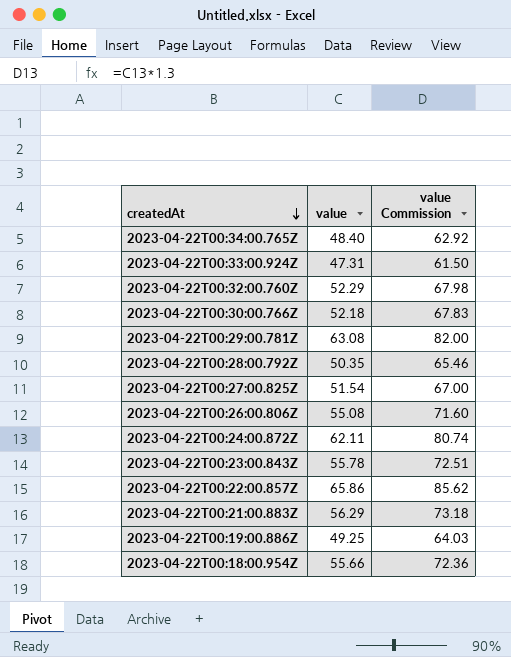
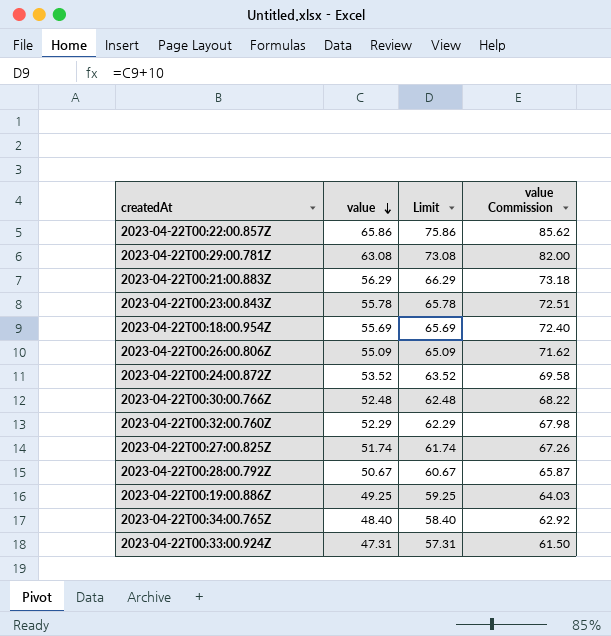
row order: createdAt descending -> value descending
column Limit | formula: none -> [value] + 10
2023-04-22T00:18:00.954Z | value: 55.66 -> 55.69
2023-04-22T00:18:00.954Z | value Commission: 72.36 -> 72.40
2023-04-22T00:26:00.806Z | value: 55.08 -> 55.09
2023-04-22T00:26:00.806Z | value Commission: 71.60 -> 71.62
2023-04-22T00:24:00.872Z | value: 62.11 -> 53.52
2023-04-22T00:24:00.872Z | value Commission: 80.74 -> 69.58
2023-04-22T00:30:00.766Z | value: 52.18 -> 52.48
2023-04-22T00:30:00.766Z | value Commission: 67.83 -> 68.22
2023-04-22T00:27:00.825Z | value: 51.54 -> 51.74
2023-04-22T00:27:00.825Z | value Commission: 67.00 -> 67.26
2023-04-22T00:28:00.792Z | value: 50.35 -> 50.67
2023-04-22T00:28:00.792Z | value Commission: 65.46 -> 65.87

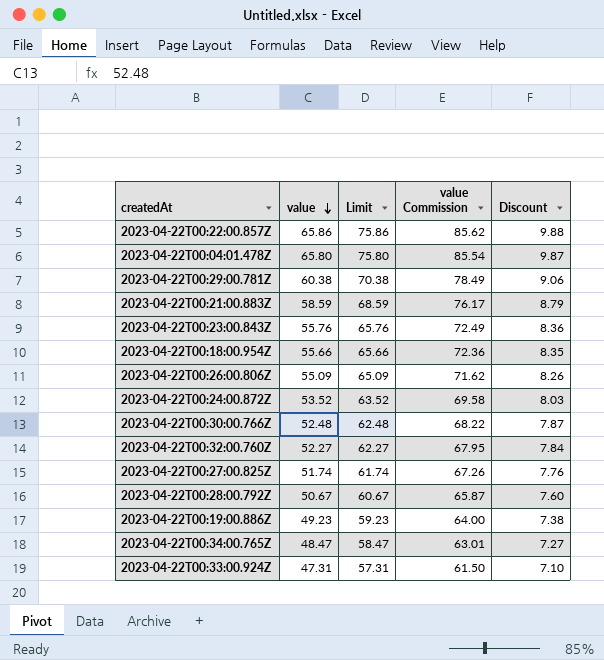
column Discount | formula: none -> [value] * 0.15
row 2023-04-22T00:04:01.478Z: none -> 65.80 | 75.80 | 85.54 | 9.87
2023-04-22T00:29:00.781Z | value: 63.08 -> 60.38
2023-04-22T00:29:00.781Z | Limit: 73.08 -> 70.38
2023-04-22T00:29:00.781Z | value Commission: 82.00 -> 78.49
2023-04-22T00:21:00.883Z | value: 56.29 -> 58.59
2023-04-22T00:21:00.883Z | Limit: 66.29 -> 68.59
2023-04-22T00:21:00.883Z | value Commission: 73.18 -> 76.17
2023-04-22T00:23:00.843Z | value: 55.78 -> 55.76
2023-04-22T00:23:00.843Z | Limit: 65.78 -> 65.76
2023-04-22T00:23:00.843Z | value Commission: 72.51 -> 72.49
2023-04-22T00:18:00.954Z | value: 55.69 -> 55.66
2023-04-22T00:18:00.954Z | Limit: 65.69 -> 65.66
2023-04-22T00:18:00.954Z | value Commission: 72.40 -> 72.36
2023-04-22T00:32:00.760Z | value: 52.29 -> 52.27
2023-04-22T00:32:00.760Z | Limit: 62.29 -> 62.27
2023-04-22T00:32:00.760Z | value Commission: 67.98 -> 67.95
2023-04-22T00:19:00.886Z | value: 49.25 -> 49.23
2023-04-22T00:19:00.886Z | Limit: 59.25 -> 59.23
2023-04-22T00:19:00.886Z | value Commission: 64.03 -> 64.00
2023-04-22T00:34:00.765Z | value: 48.40 -> 48.47
2023-04-22T00:34:00.765Z | Limit: 58.40 -> 58.47
2023-04-22T00:34:00.765Z | value Commission: 62.92 -> 63.01

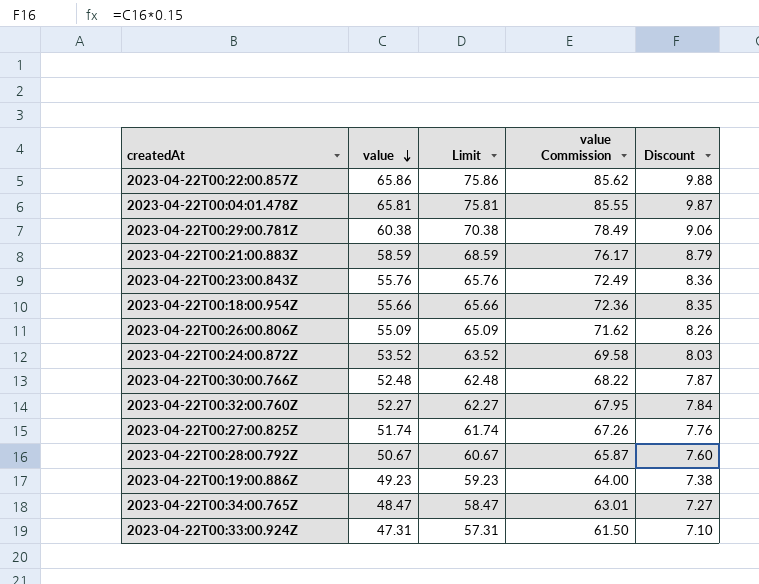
2023-04-22T00:04:01.478Z | value: 65.80 -> 65.81
2023-04-22T00:04:01.478Z | Limit: 75.80 -> 75.81
2023-04-22T00:04:01.478Z | value Commission: 85.54 -> 85.55

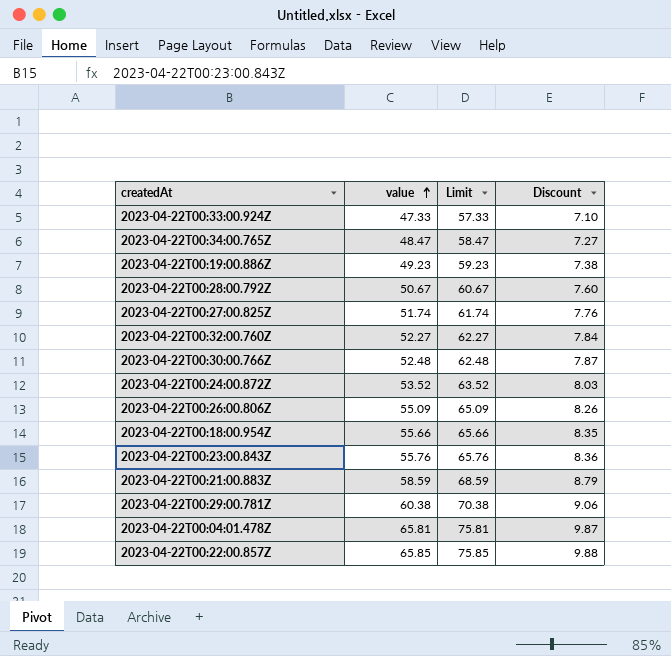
row order: value descending -> value ascending
column value Commission | formula: [value] * 1.3 -> none
2023-04-22T00:33:00.924Z | value: 47.31 -> 47.33
2023-04-22T00:33:00.924Z | Limit: 57.31 -> 57.33
2023-04-22T00:22:00.857Z | value: 65.86 -> 65.85
2023-04-22T00:22:00.857Z | Limit: 75.86 -> 75.85

